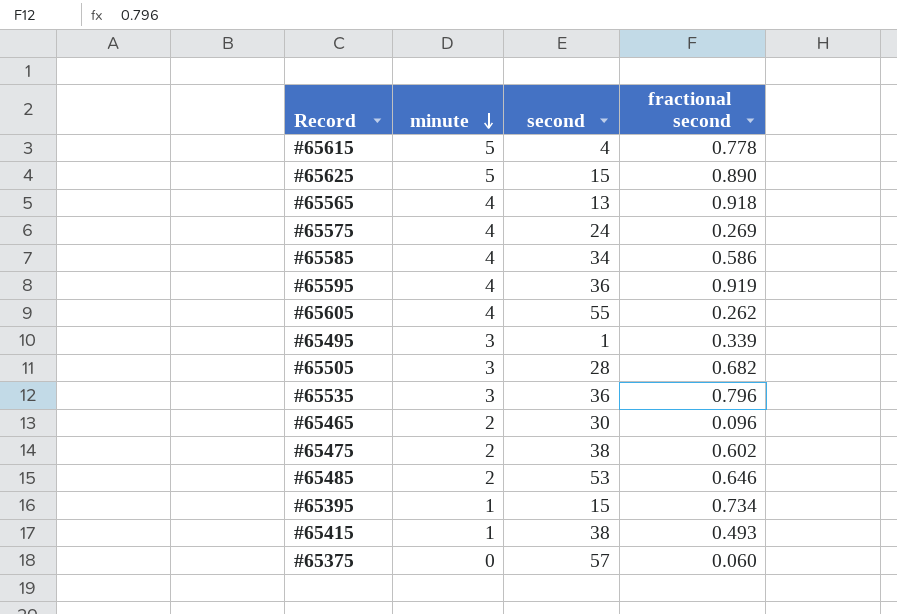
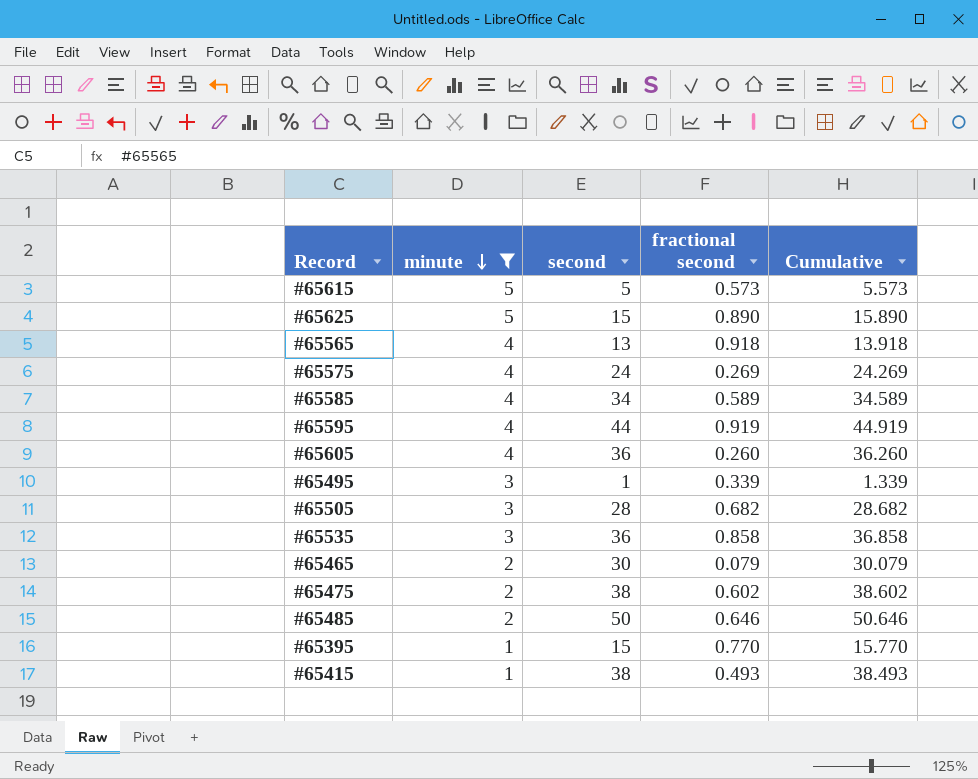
filter: none -> minute != 0
column Cumulative | formula: none -> [second] + [fractional second]
#65615 | second: 4 -> 5
#65615 | fractional second: 0.778 -> 0.573
#65585 | fractional second: 0.586 -> 0.589
#65595 | second: 36 -> 44
#65605 | second: 55 -> 36
#65605 | fractional second: 0.262 -> 0.260
#65535 | fractional second: 0.796 -> 0.858
#65465 | fractional second: 0.096 -> 0.079
#65485 | second: 53 -> 50
#65395 | fractional second: 0.734 -> 0.770

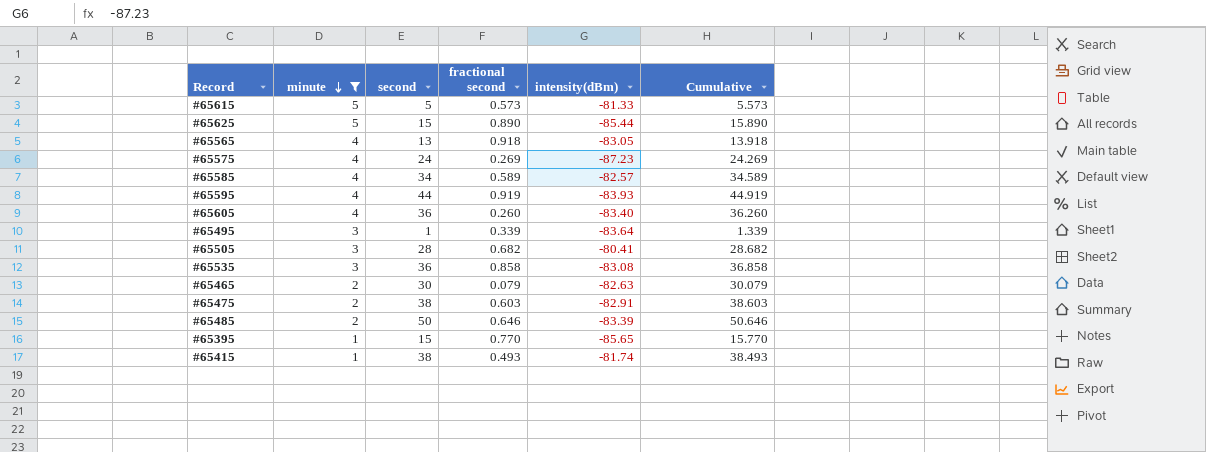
column intensity(dBm) | position: none -> 5
#65475 | fractional second: 0.602 -> 0.603
#65475 | Cumulative: 38.602 -> 38.603

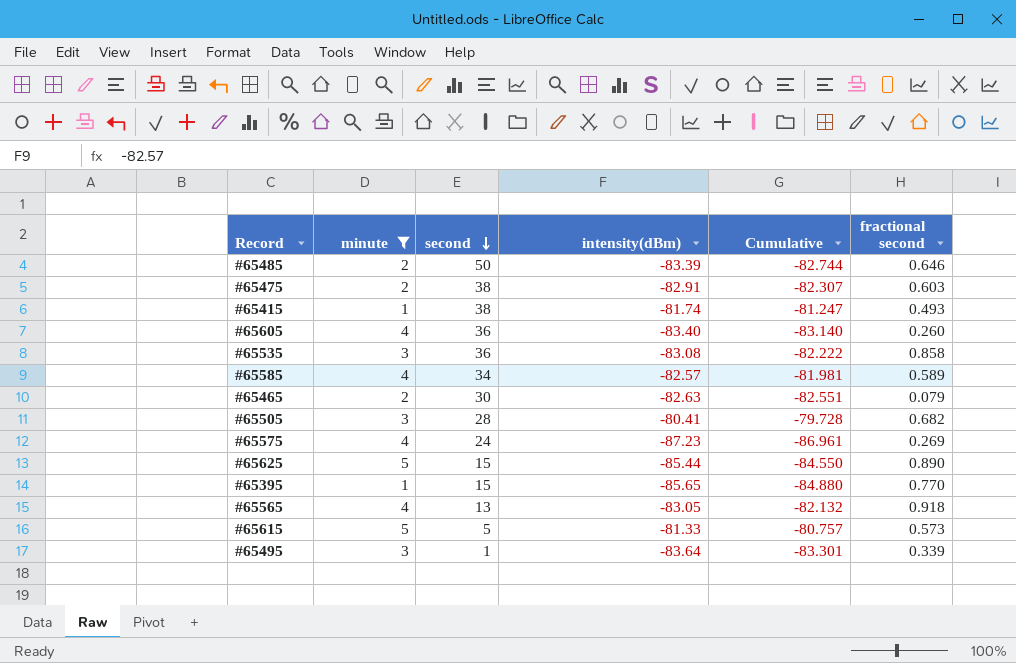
row order: minute descending -> second descending
column Cumulative | formula: [second] + [fractional second] -> [intensity(dBm)] + [fractional second]
column fractional second | position: 4 -> 6
row #65595: 4 | 44 | 0.919 | -83.93 | 44.919 -> none

